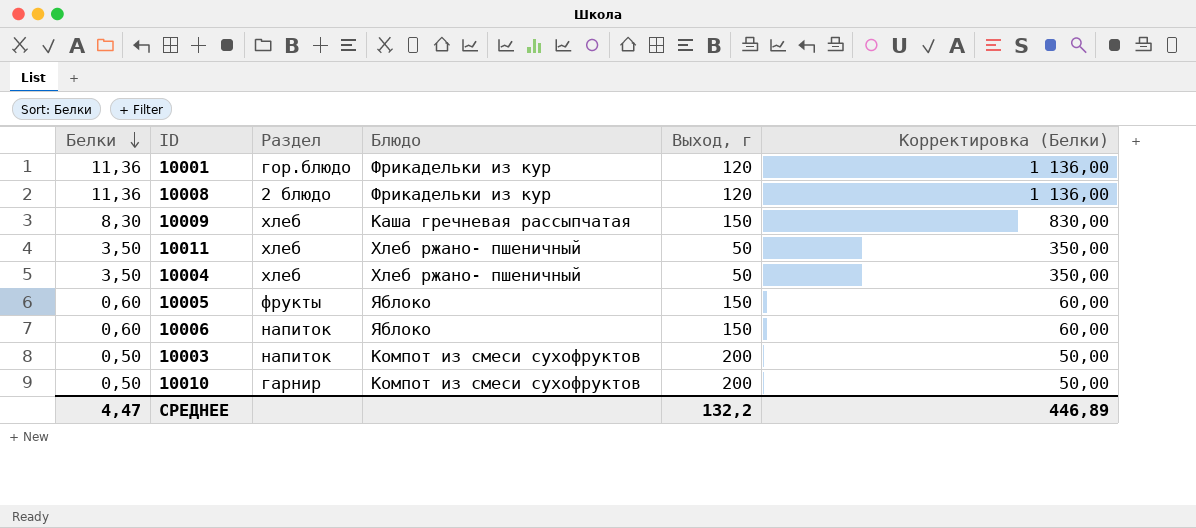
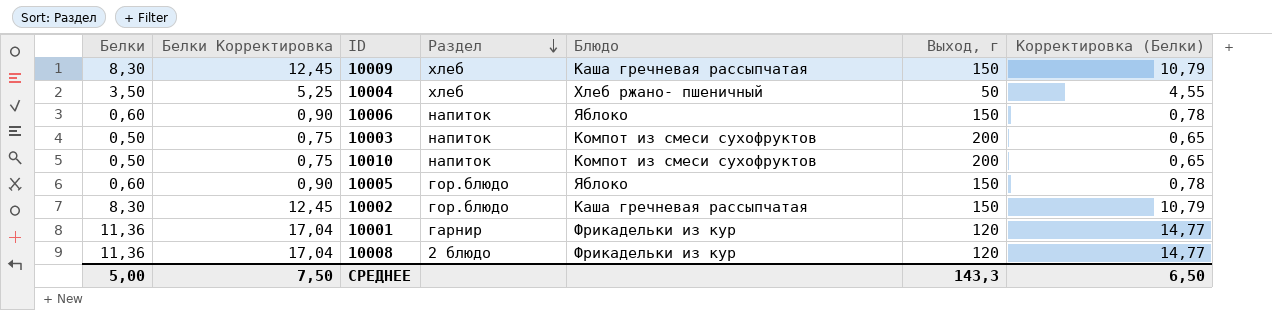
row order: Белки descending -> Раздел descending
column Белки Корректировка | formula: none -> [Белки] * 1,5
column Корректировка (Белки) | formula: [Белки] * 100 -> [Белки] * 1,3
row 10011: 3,50 | хлеб | Хлеб ржано- пшеничный | 50 | 350,00 -> none
10010 | Раздел: гарнир -> напиток
10005 | Раздел: фрукты -> гор.блюдо
row 10002: none -> 8,30 | 12,45 | гор.блюдо | Каша гречневая рассыпчатая | 150 | 10,79
10001 | Раздел: гор.блюдо -> гарнир
СРЕДНЕЕ | Белки: 4,47 -> 5,00
СРЕДНЕЕ | Выход, г: 132,2 -> 143,3
СРЕДНЕЕ | Корректировка (Белки): 446,89 -> 6,50

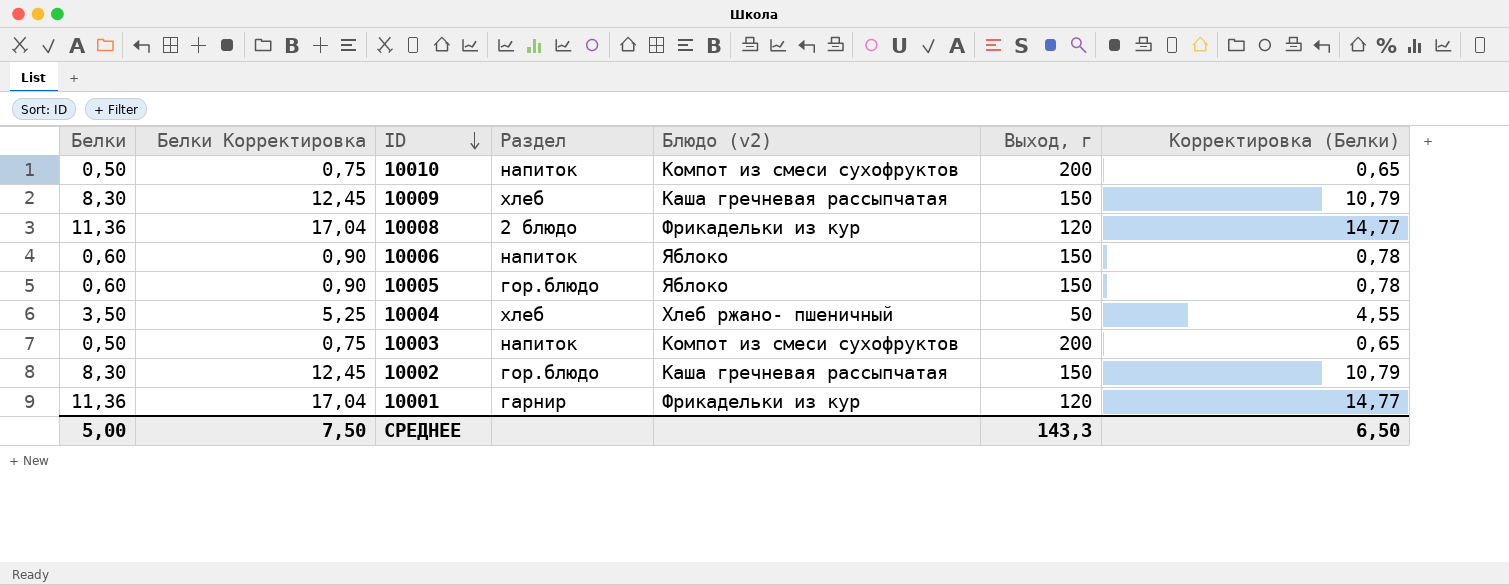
row order: Раздел descending -> ID descending
column name: Блюдо -> Блюдо (v2)

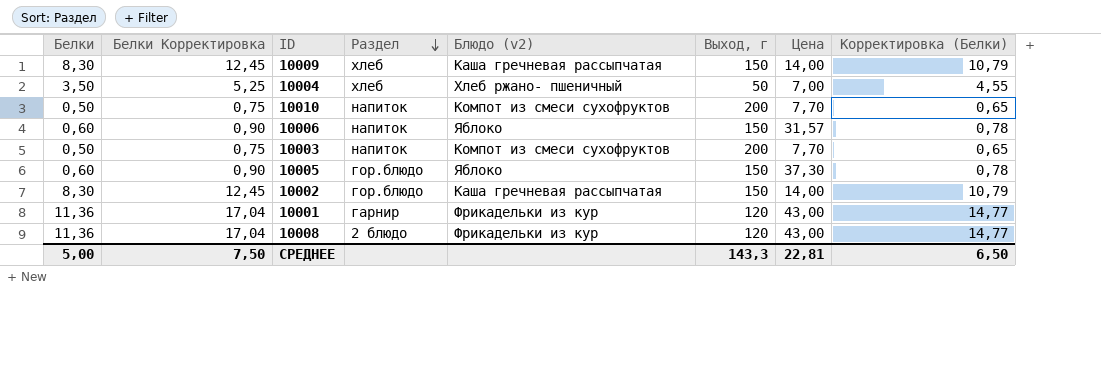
row order: ID descending -> Раздел descending
column Цена | position: none -> 7

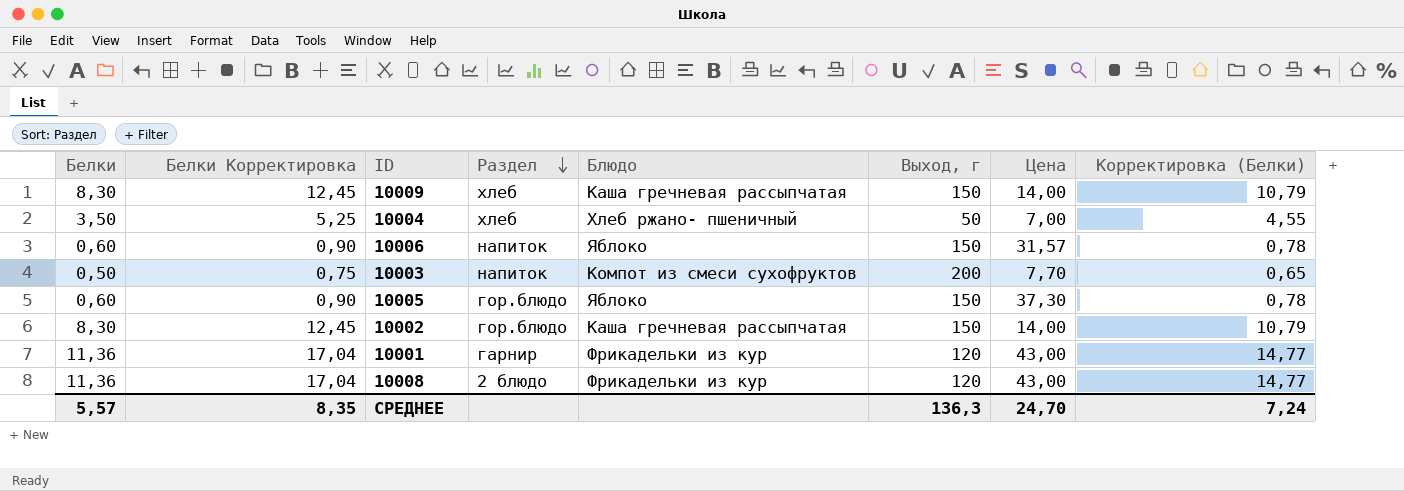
column name: Блюдо (v2) -> Блюдо
row 10010: 0,50 | 0,75 | напиток | Компот из смеси сухофруктов | 200 | 7,70 | 0,65 -> none
СРЕДНЕЕ | Белки: 5,00 -> 5,57
СРЕДНЕЕ | Белки Корректировка: 7,50 -> 8,35
СРЕДНЕЕ | Выход, г: 143,3 -> 136,3
СРЕДНЕЕ | Цена: 22,81 -> 24,70
СРЕДНЕЕ | Корректировка (Белки): 6,50 -> 7,24

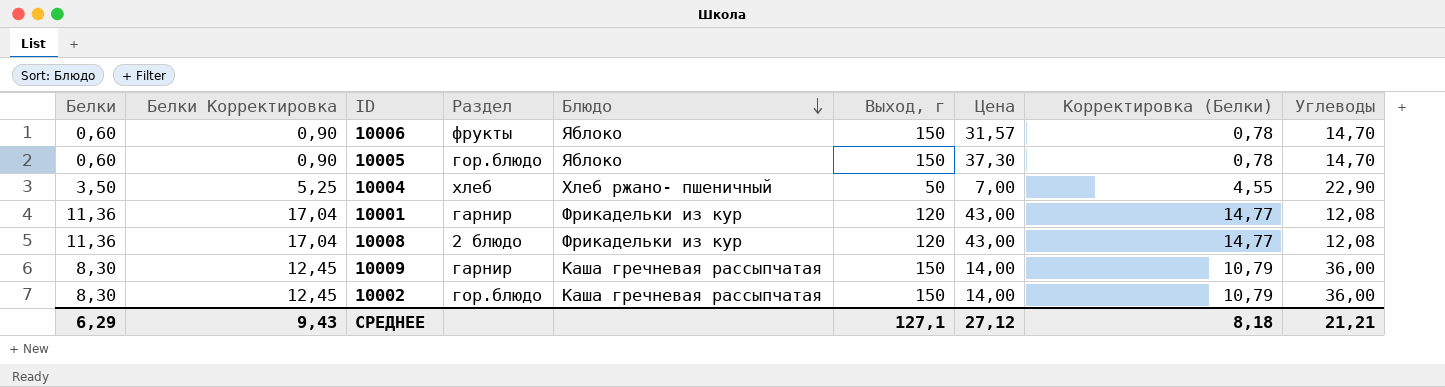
row order: Раздел descending -> Блюдо descending
column Углеводы | position: none -> 9
row 10003: 0,50 | 0,75 | напиток | Компот из смеси сухофруктов | 200 | 7,70 | 0,65 -> none
10006 | Раздел: напиток -> фрукты
10009 | Раздел: хлеб -> гарнир
СРЕДНЕЕ | Белки: 5,57 -> 6,29
СРЕДНЕЕ | Белки Корректировка: 8,35 -> 9,43
СРЕДНЕЕ | Выход, г: 136,3 -> 127,1
СРЕДНЕЕ | Цена: 24,70 -> 27,12
СРЕДНЕЕ | Корректировка (Белки): 7,24 -> 8,18

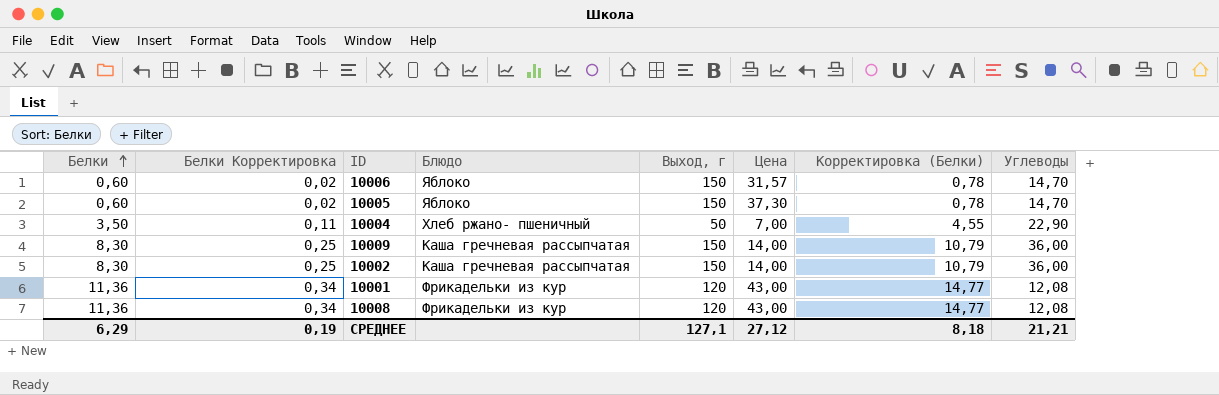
row order: Блюдо descending -> Белки ascending
column Раздел | position: 4 -> none
column Белки Корректировка | formula: [Белки] * 1,5 -> [Белки] * 0,03
СРЕДНЕЕ | Белки Корректировка: 9,43 -> 0,19

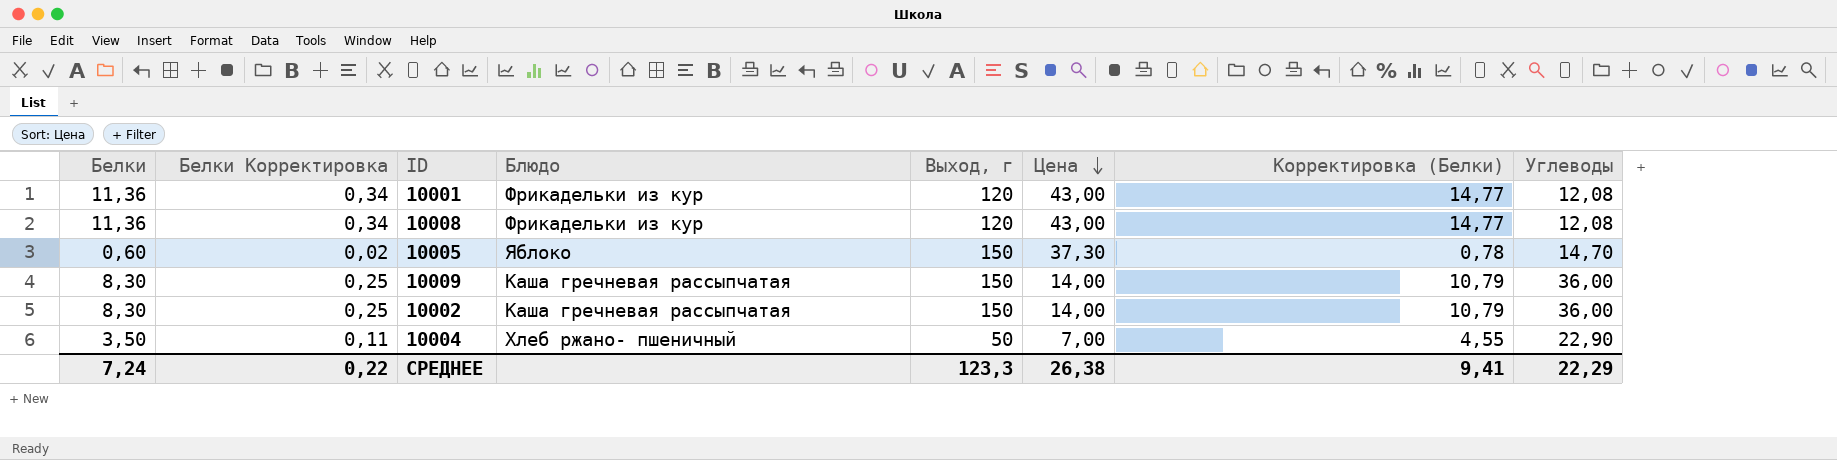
row order: Белки ascending -> Цена descending
row 10006: 0,60 | 0,02 | Яблоко | 150 | 31,57 | 0,78 | 14,70 -> none
СРЕДНЕЕ | Белки: 6,29 -> 7,24
СРЕДНЕЕ | Белки Корректировка: 0,19 -> 0,22
СРЕДНЕЕ | Выход, г: 127,1 -> 123,3
СРЕДНЕЕ | Цена: 27,12 -> 26,38
СРЕДНЕЕ | Корректировка (Белки): 8,18 -> 9,41
СРЕДНЕЕ | Углеводы: 21,21 -> 22,29

